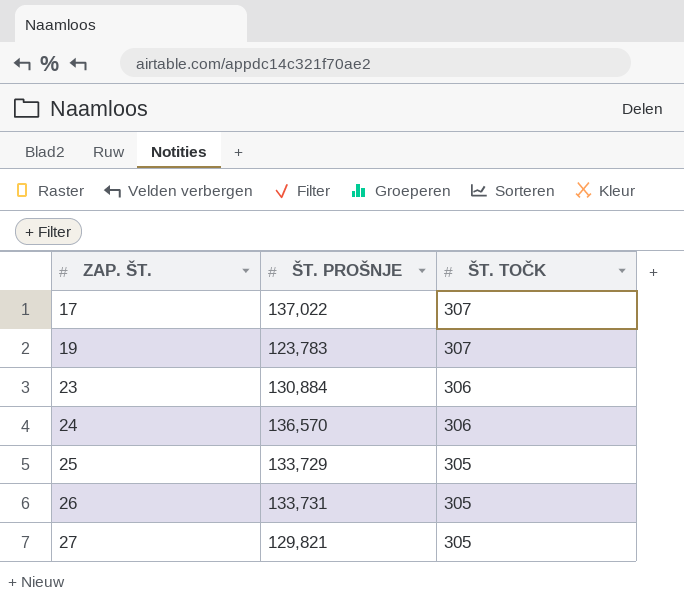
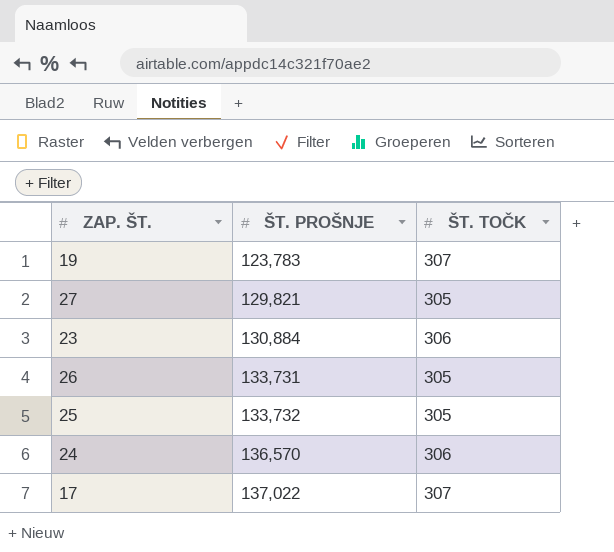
row order: ZAP. ŠT. ascending -> ŠT. PROŠNJE ascending
25 | ŠT. PROŠNJE: 133,729 -> 133,732

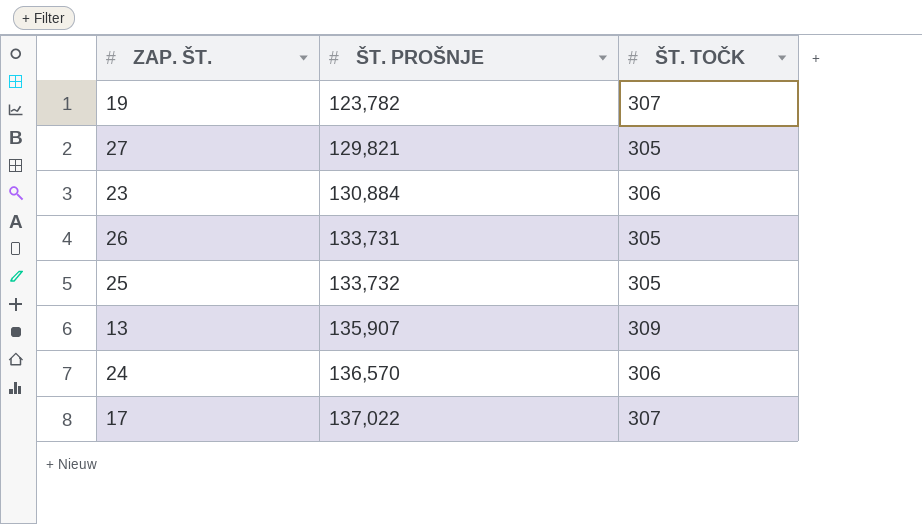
19 | ŠT. PROŠNJE: 123,783 -> 123,782
row 13: none -> 135,907 | 309

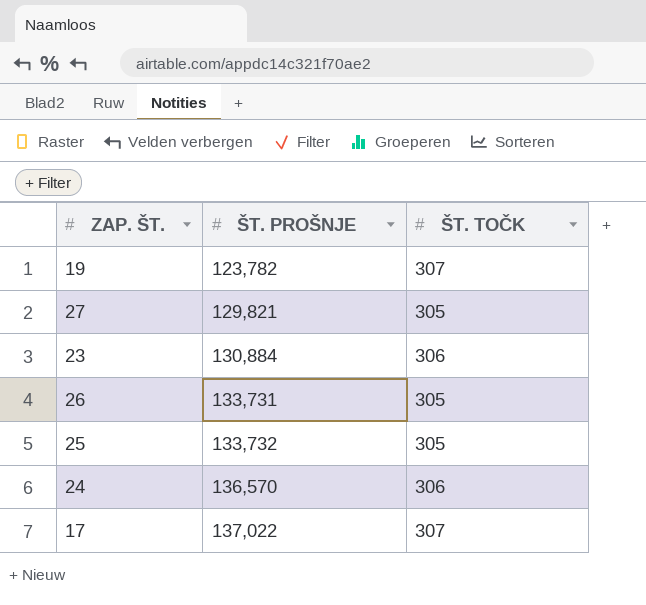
row 13: 135,907 | 309 -> none

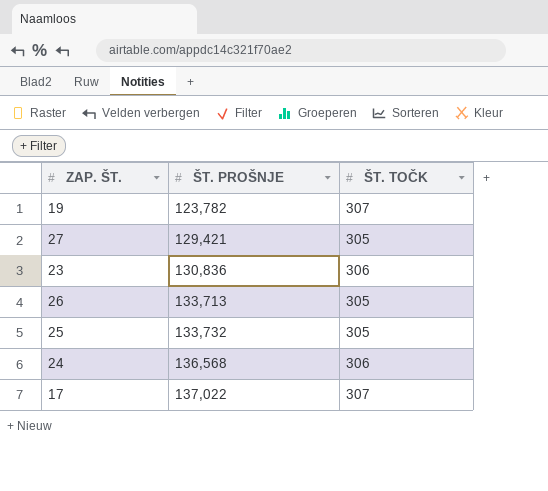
27 | ŠT. PROŠNJE: 129,821 -> 129,421
23 | ŠT. PROŠNJE: 130,884 -> 130,836
26 | ŠT. PROŠNJE: 133,731 -> 133,713
24 | ŠT. PROŠNJE: 136,570 -> 136,568

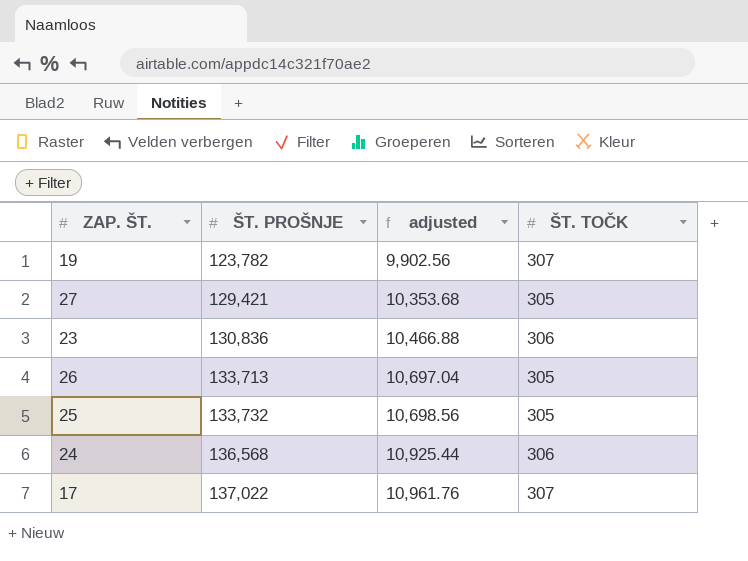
column adjusted | formula: none -> [ŠT. PROŠNJE] * 0.08

